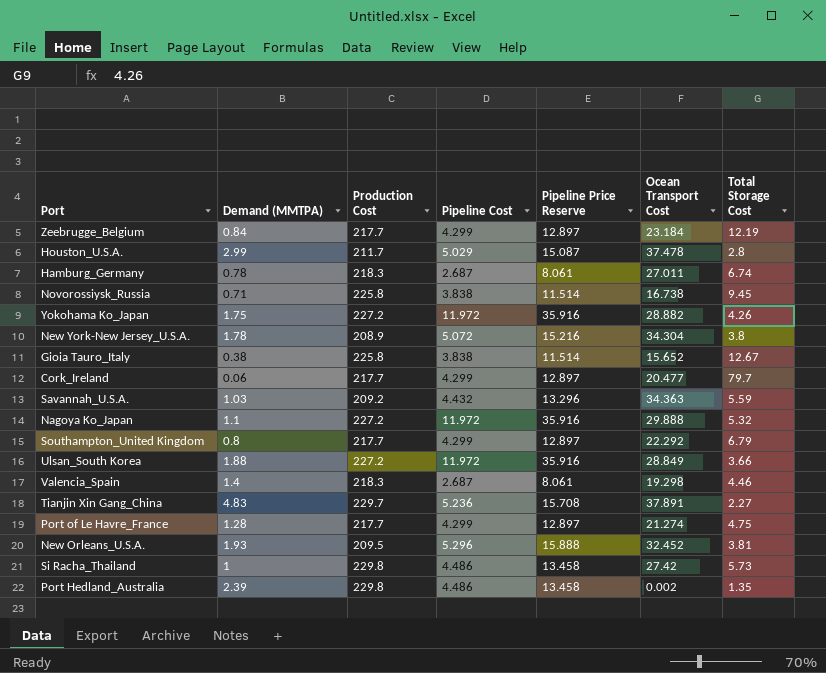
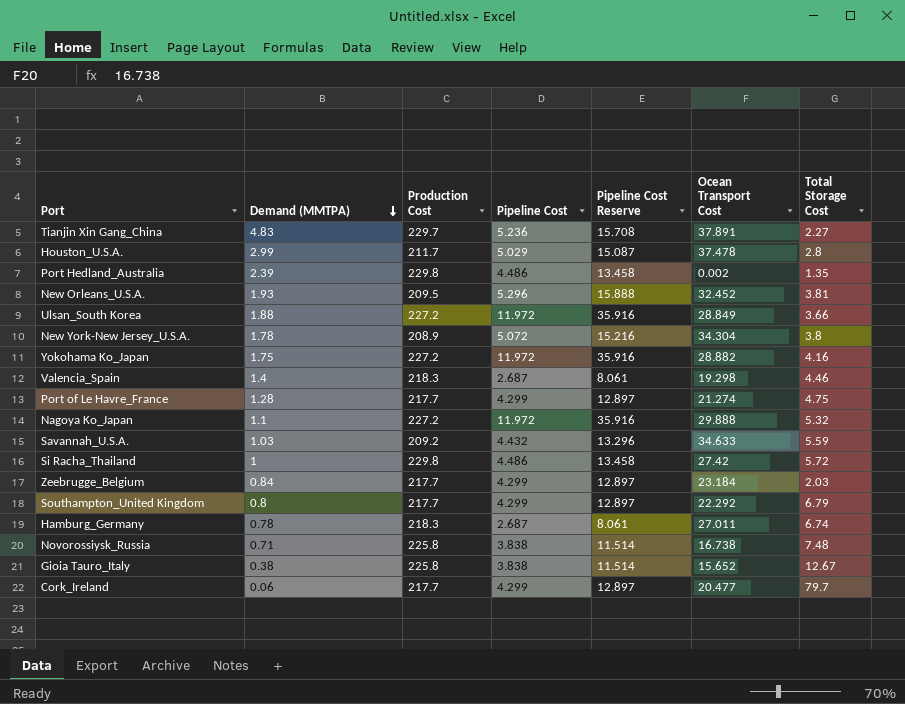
row order: none -> Demand (MMTPA) descending
column name: Pipeline Price Reserve -> Pipeline Cost Reserve
Yokohama Ko_Japan | Total Storage Cost: 4.26 -> 4.16
Savannah_U.S.A. | Ocean Transport Cost: 34.363 -> 34.633
Si Racha_Thailand | Total Storage Cost: 5.73 -> 5.72
Zeebrugge_Belgium | Total Storage Cost: 12.19 -> 2.03
Novorossiysk_Russia | Total Storage Cost: 9.45 -> 7.48

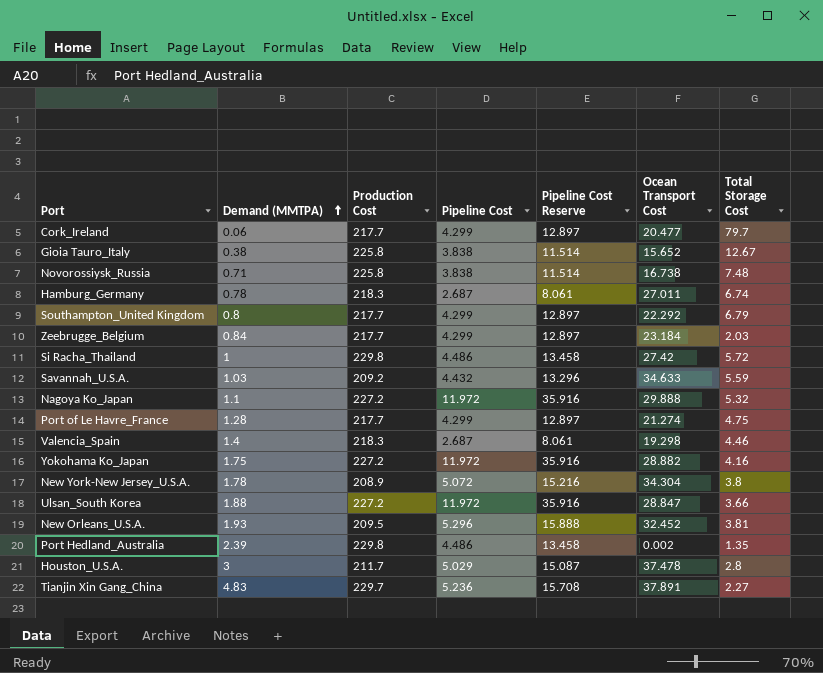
row order: Demand (MMTPA) descending -> Demand (MMTPA) ascending
Ulsan_South Korea | Ocean Transport Cost: 28.849 -> 28.847
Houston_U.S.A. | Demand (MMTPA): 2.99 -> 3

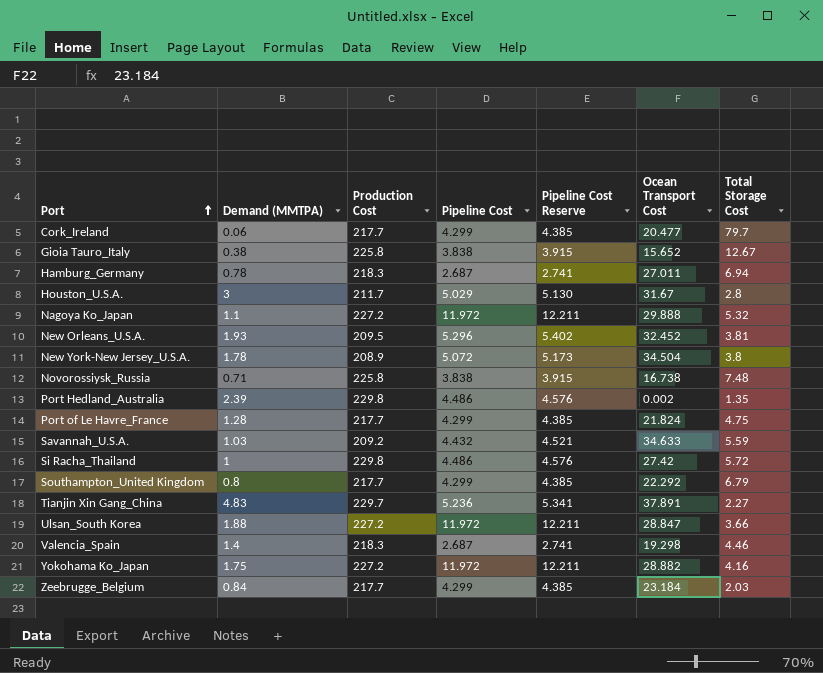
row order: Demand (MMTPA) ascending -> Port ascending
column Pipeline Cost Reserve | formula: [Pipeline Cost] * 3 -> [Pipeline Cost] * 1.02
Hamburg_Germany | Total Storage Cost: 6.74 -> 6.94
Houston_U.S.A. | Ocean Transport Cost: 37.478 -> 31.67
New York-New Jersey_U.S.A. | Ocean Transport Cost: 34.304 -> 34.504
Port of Le Havre_France | Ocean Transport Cost: 21.274 -> 21.824

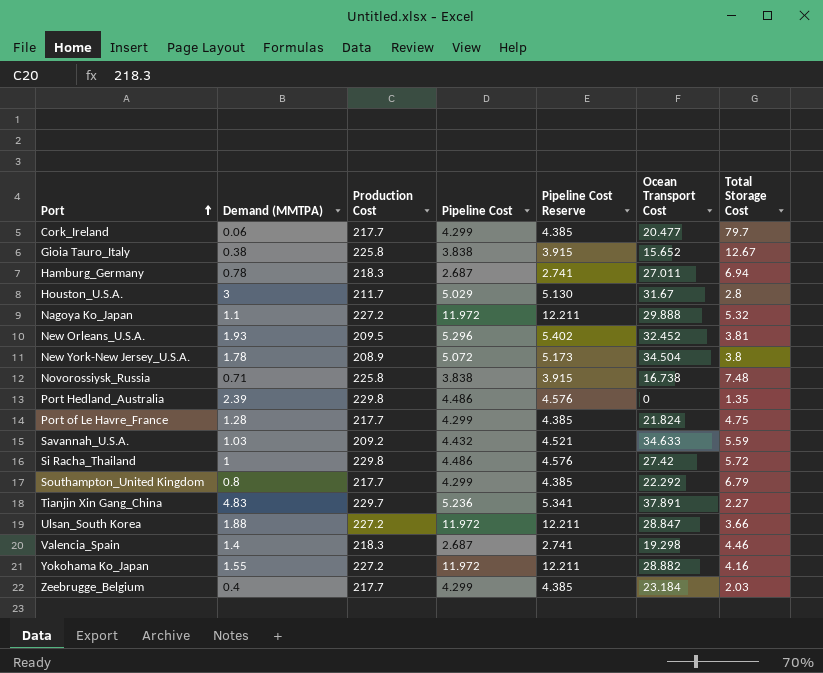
Port Hedland_Australia | Ocean Transport Cost: 0.002 -> 0
Yokohama Ko_Japan | Demand (MMTPA): 1.75 -> 1.55
Zeebrugge_Belgium | Demand (MMTPA): 0.84 -> 0.4

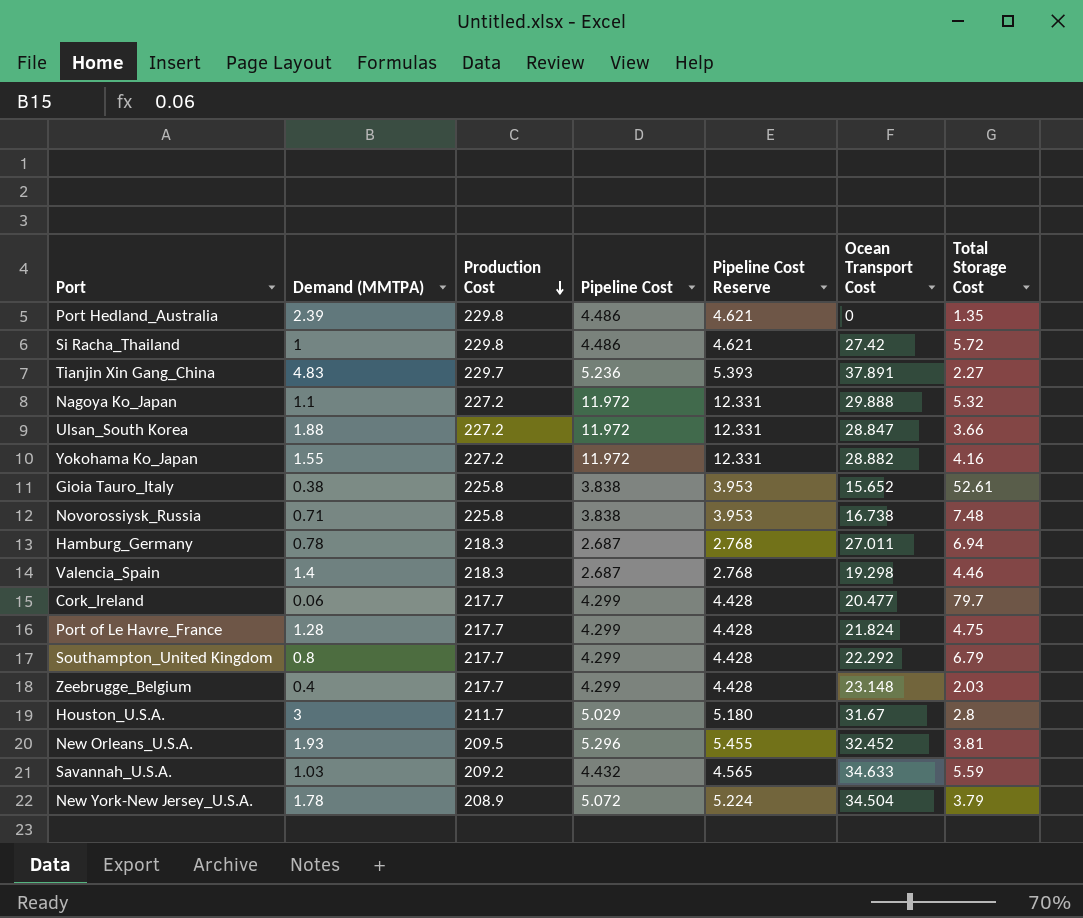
row order: Port ascending -> Production Cost descending
column Pipeline Cost Reserve | formula: [Pipeline Cost] * 1.02 -> [Pipeline Cost] * 1.03
Gioia Tauro_Italy | Total Storage Cost: 12.67 -> 52.61
Zeebrugge_Belgium | Ocean Transport Cost: 23.184 -> 23.148
New York-New Jersey_U.S.A. | Total Storage Cost: 3.8 -> 3.79

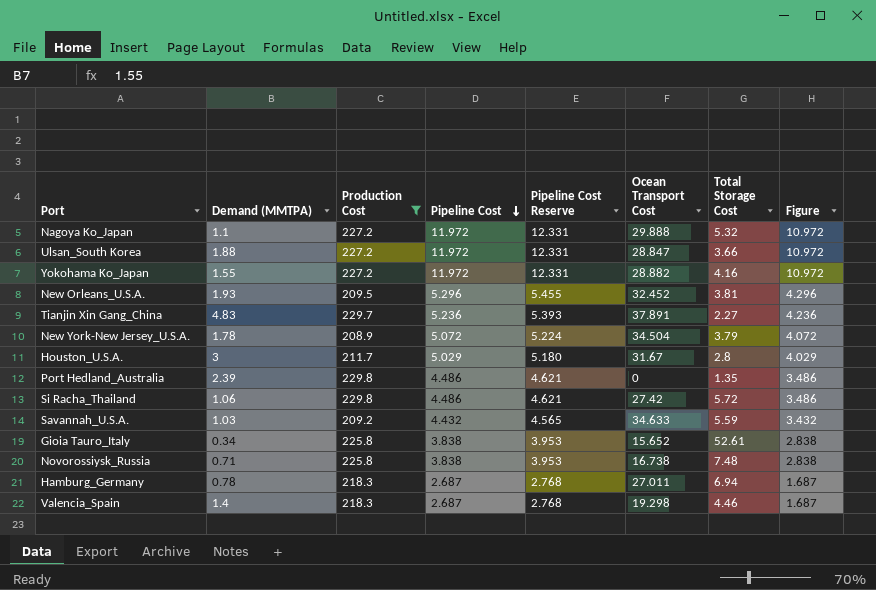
filter: none -> Production Cost != 217.7
row order: Production Cost descending -> Pipeline Cost descending
column Figure | formula: none -> [Pipeline Cost] - 1
Si Racha_Thailand | Demand (MMTPA): 1 -> 1.06
Gioia Tauro_Italy | Demand (MMTPA): 0.38 -> 0.34

